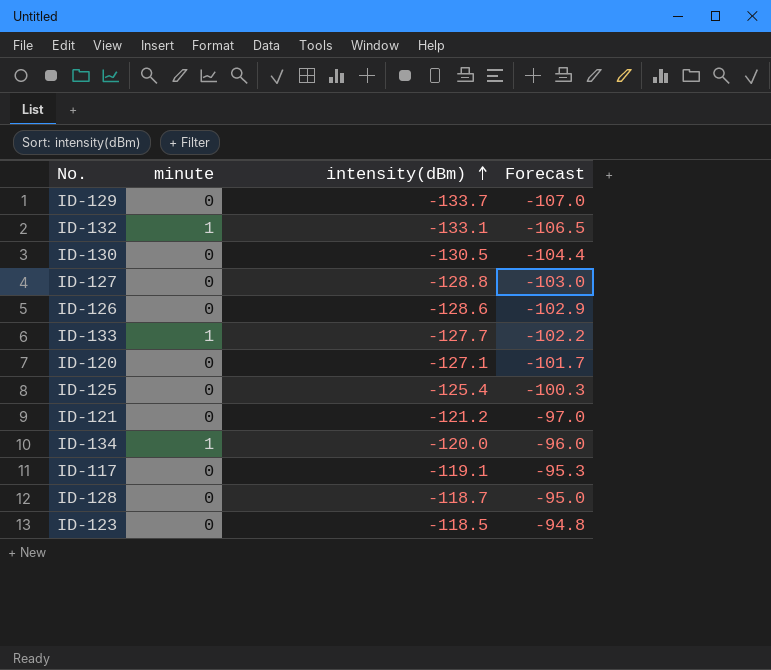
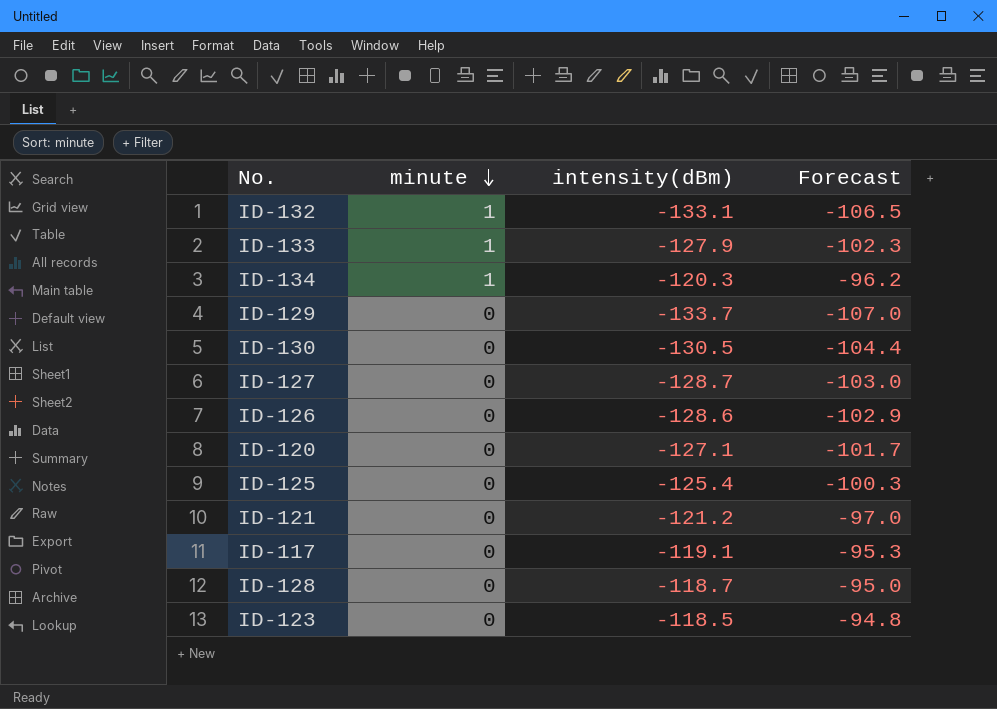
row order: intensity(dBm) ascending -> minute descending
ID-133 | intensity(dBm): -127.7 -> -127.9
ID-133 | Forecast: -102.2 -> -102.3
ID-134 | intensity(dBm): -120.0 -> -120.3
ID-134 | Forecast: -96.0 -> -96.2
ID-127 | intensity(dBm): -128.8 -> -128.7

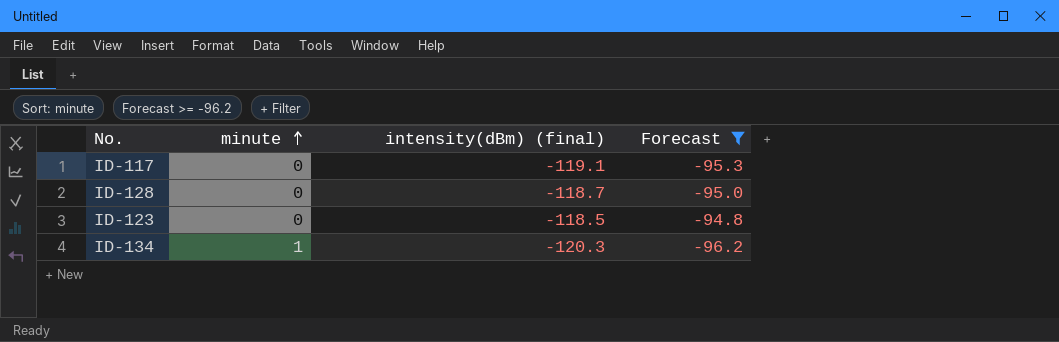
filter: none -> Forecast >= -96.2
row order: minute descending -> minute ascending
column name: intensity(dBm) -> intensity(dBm) (final)

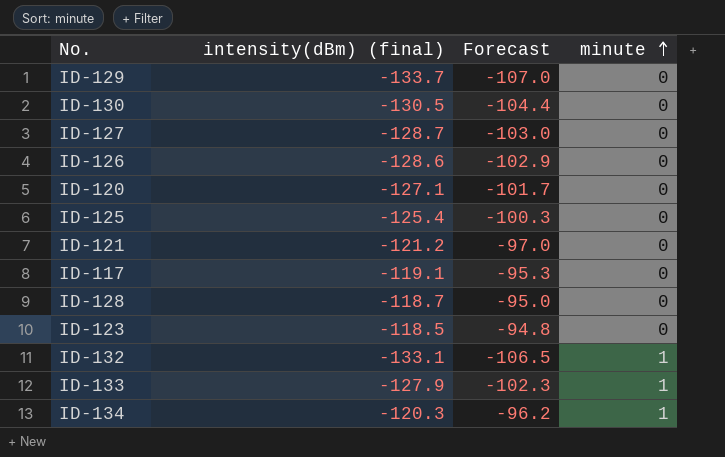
filter: Forecast >= -96.2 -> none
column minute | position: 2 -> 4

